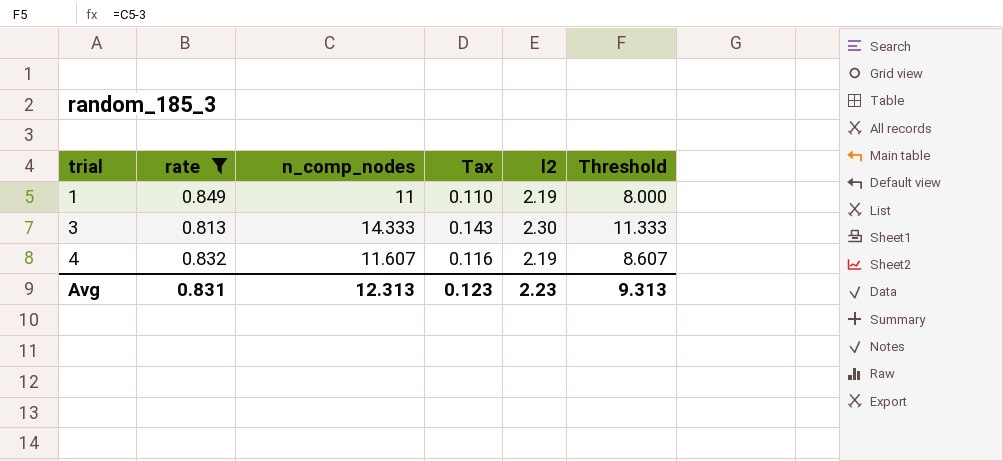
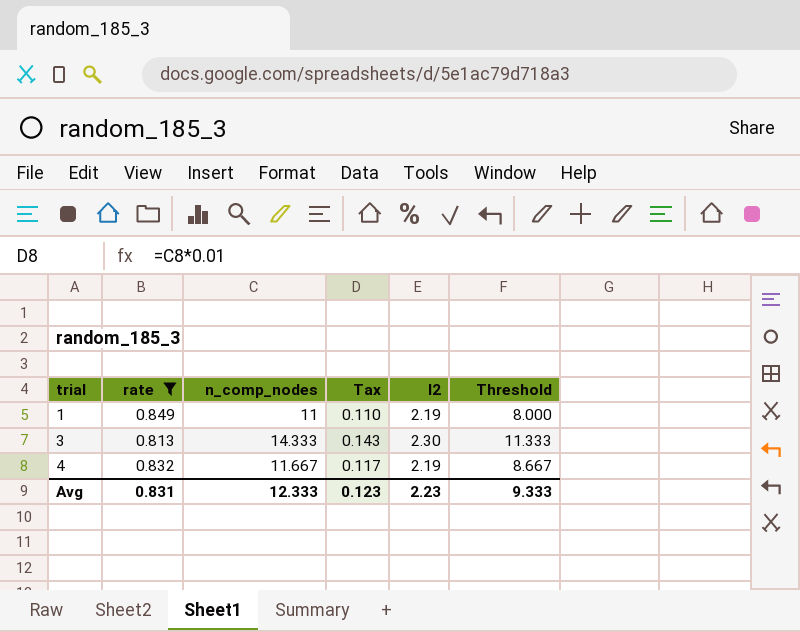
4 | n_comp_nodes: 11.607 -> 11.667
4 | Tax: 0.116 -> 0.117
4 | Threshold: 8.607 -> 8.667
Avg | n_comp_nodes: 12.313 -> 12.333
Avg | Threshold: 9.313 -> 9.333

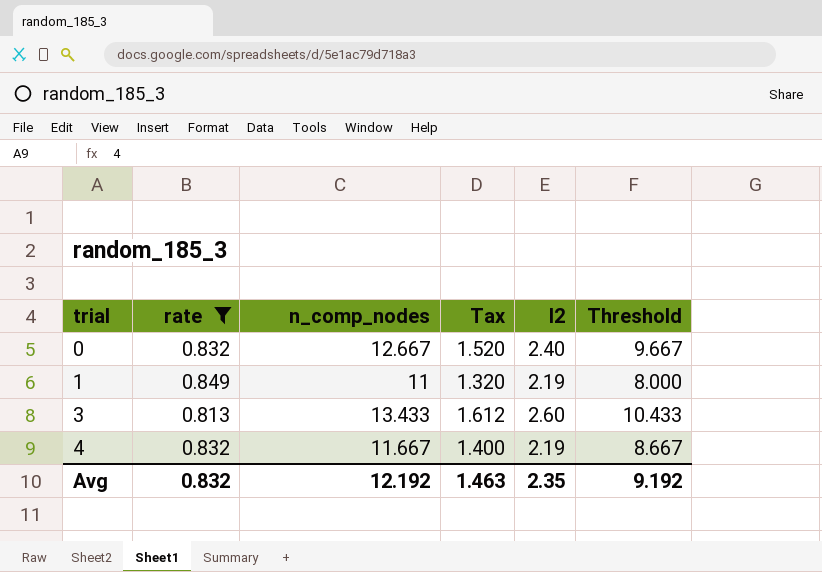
column Tax | formula: [n_comp_nodes] * 0.01 -> [n_comp_nodes] * 0.12
row 0: none -> 0.832 | 12.667 | 1.520 | 2.40 | 9.667
3 | n_comp_nodes: 14.333 -> 13.433
3 | l2: 2.30 -> 2.60
3 | Threshold: 11.333 -> 10.433
Avg | rate: 0.831 -> 0.832
Avg | n_comp_nodes: 12.333 -> 12.192
Avg | Tax: 0.123 -> 1.463
Avg | l2: 2.23 -> 2.35
Avg | Threshold: 9.333 -> 9.192

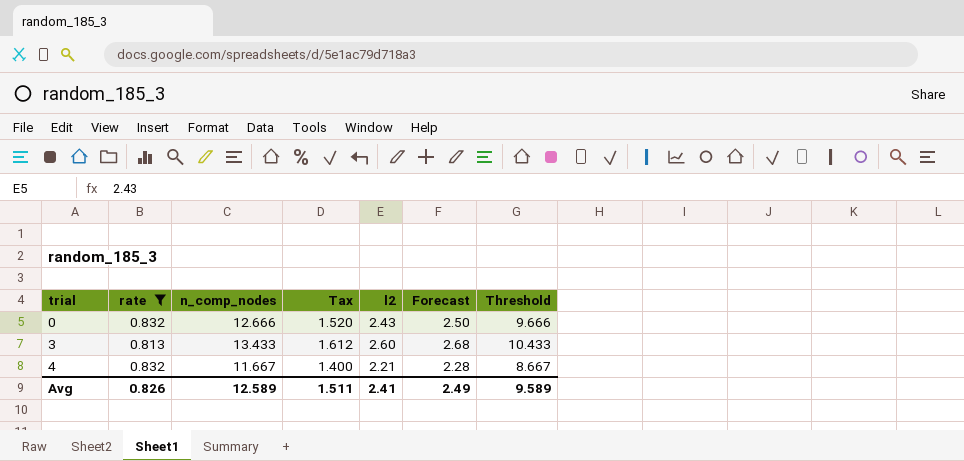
column Forecast | formula: none -> [l2] * 1.03
row 1: 0.849 | 11 | 1.320 | 2.19 | 8.000 -> none
0 | n_comp_nodes: 12.667 -> 12.666
0 | l2: 2.40 -> 2.43
0 | Threshold: 9.667 -> 9.666
4 | l2: 2.19 -> 2.21
Avg | rate: 0.832 -> 0.826
Avg | n_comp_nodes: 12.192 -> 12.589
Avg | Tax: 1.463 -> 1.511
Avg | l2: 2.35 -> 2.41
Avg | Threshold: 9.192 -> 9.589

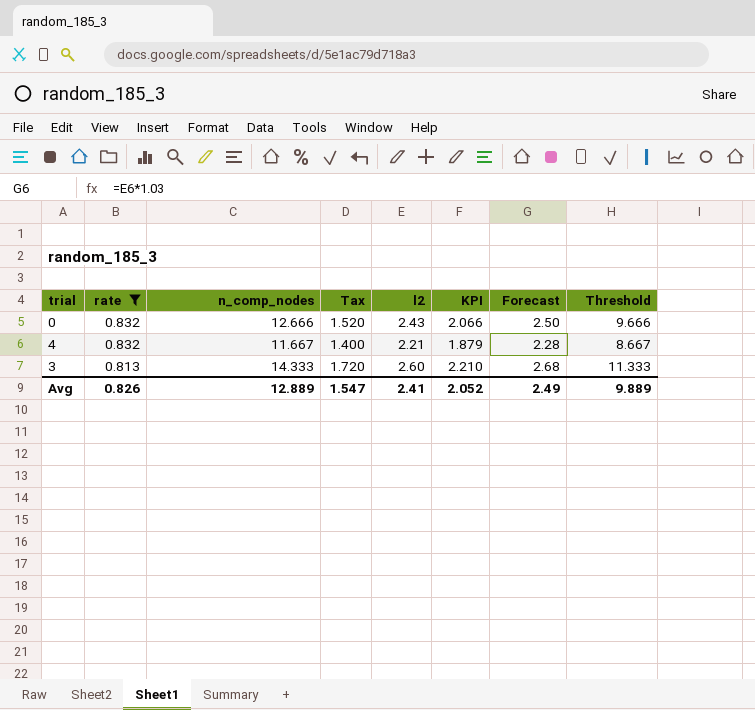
row order: trial ascending -> rate descending
column KPI | formula: none -> [l2] * 0.85
3 | n_comp_nodes: 13.433 -> 14.333
3 | Tax: 1.612 -> 1.720
3 | Threshold: 10.433 -> 11.333
Avg | n_comp_nodes: 12.589 -> 12.889
Avg | Tax: 1.511 -> 1.547
Avg | Threshold: 9.589 -> 9.889

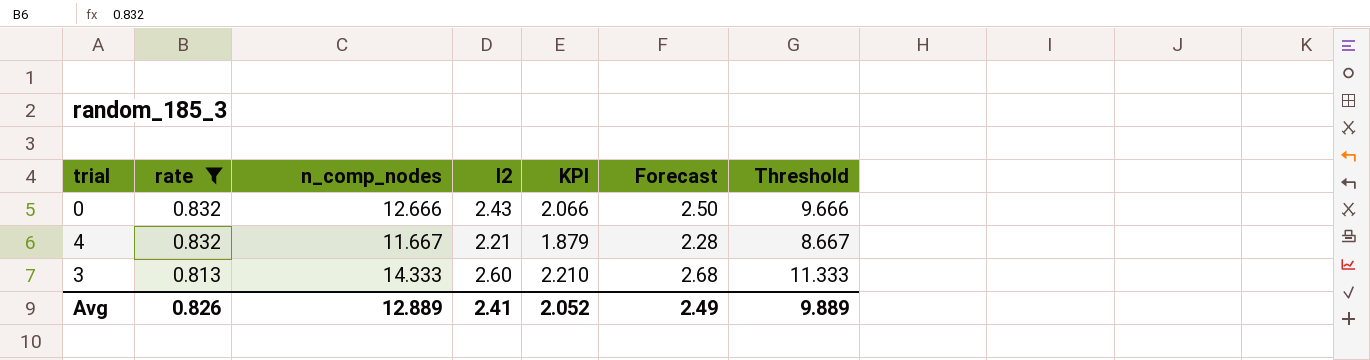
column Tax | formula: [n_comp_nodes] * 0.12 -> none

